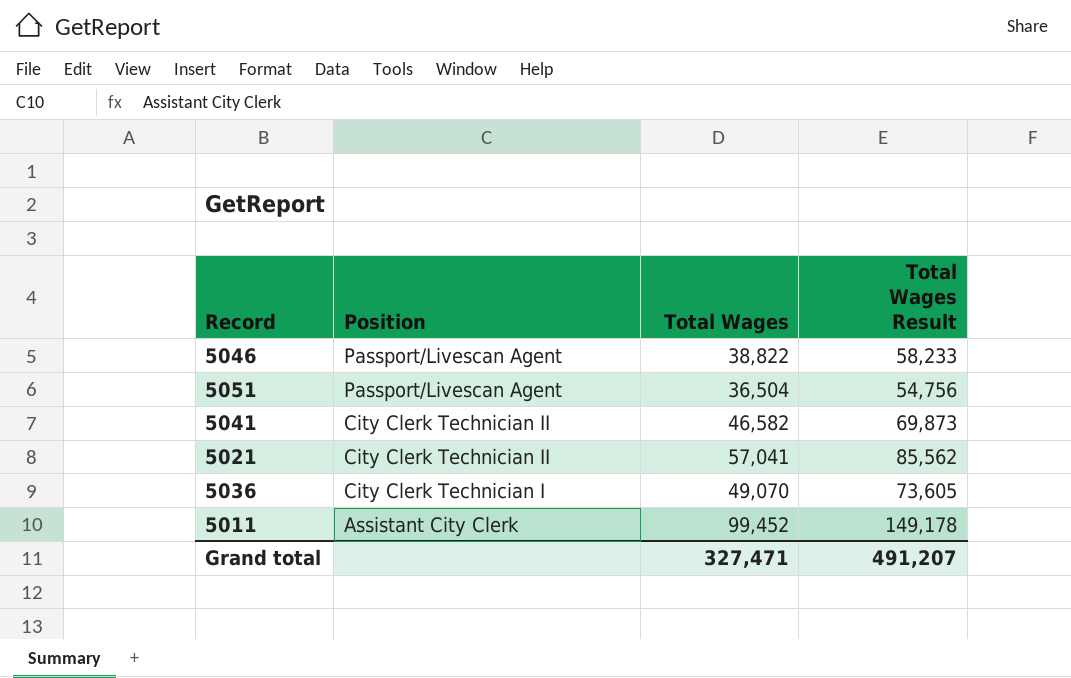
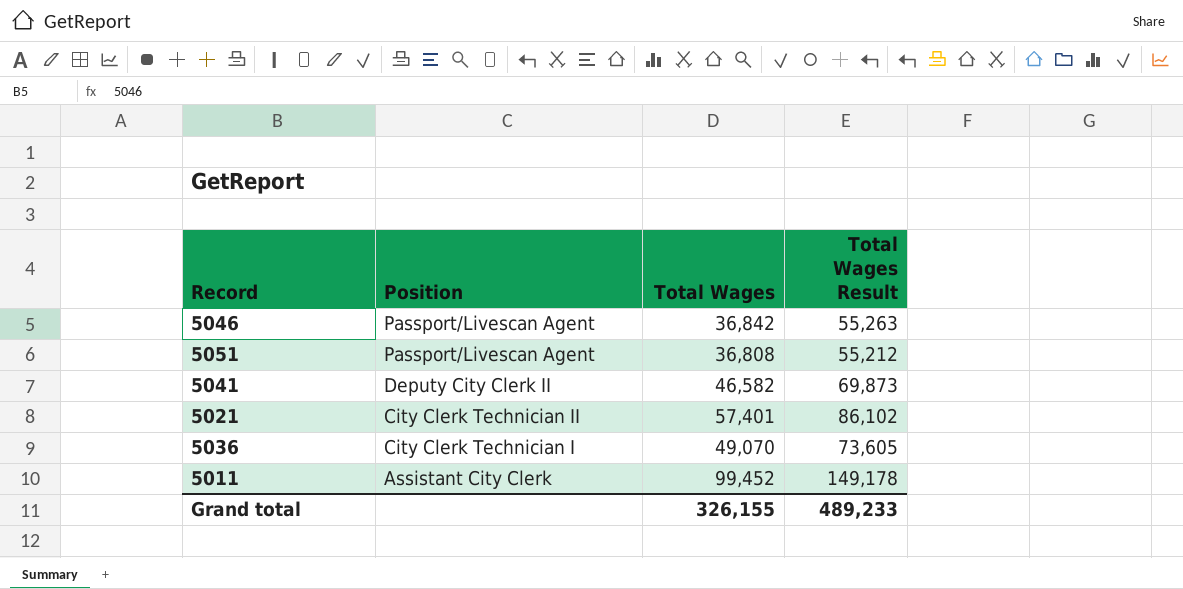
5046 | Total Wages: 38,822 -> 36,842
5046 | Total Wages Result: 58,233 -> 55,263
5051 | Total Wages: 36,504 -> 36,808
5051 | Total Wages Result: 54,756 -> 55,212
5041 | Position: City Clerk Technician II -> Deputy City Clerk II
5021 | Total Wages: 57,041 -> 57,401
5021 | Total Wages Result: 85,562 -> 86,102
Grand total | Total Wages: 327,471 -> 326,155
Grand total | Total Wages Result: 491,207 -> 489,233

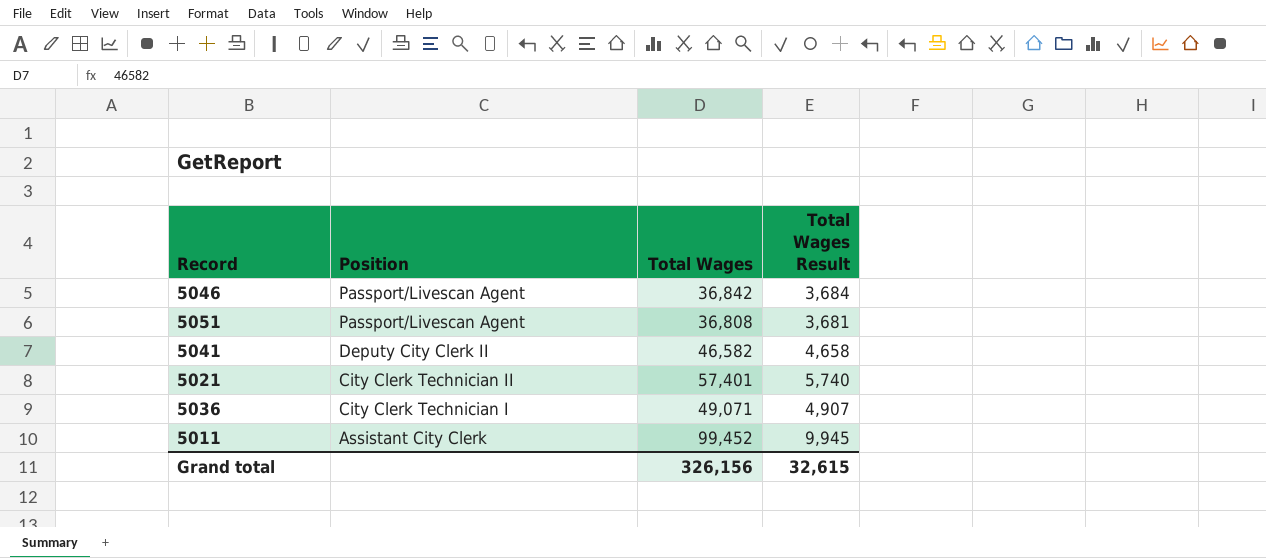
column Total Wages Result | formula: [Total Wages] * 1.5 -> [Total Wages] * 0.1
5036 | Total Wages: 49,070 -> 49,071
Grand total | Total Wages: 326,155 -> 326,156
Grand total | Total Wages Result: 489,233 -> 32,615

